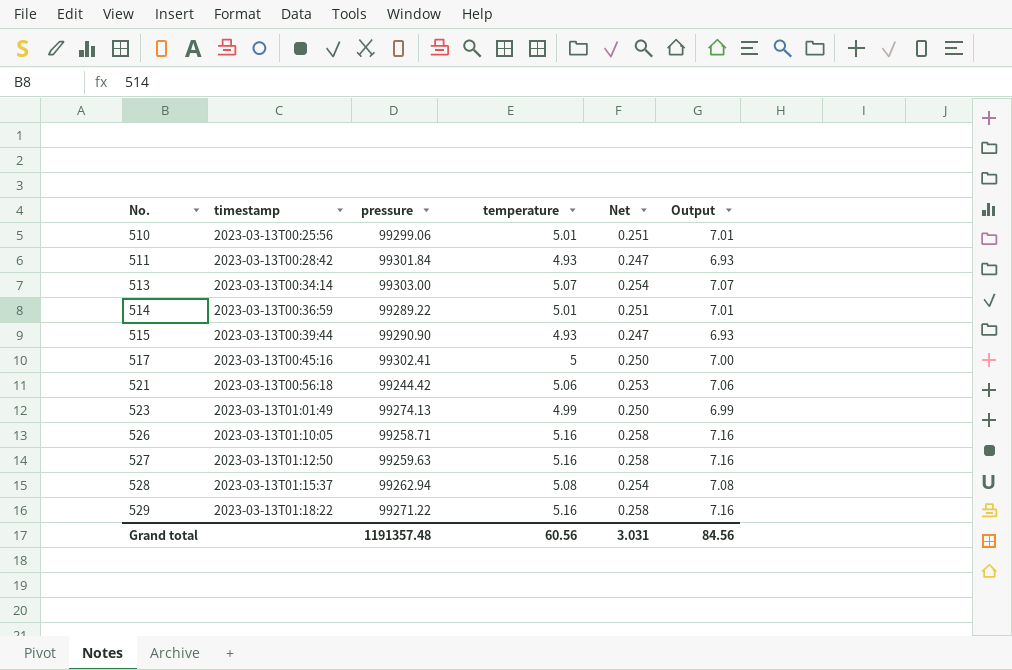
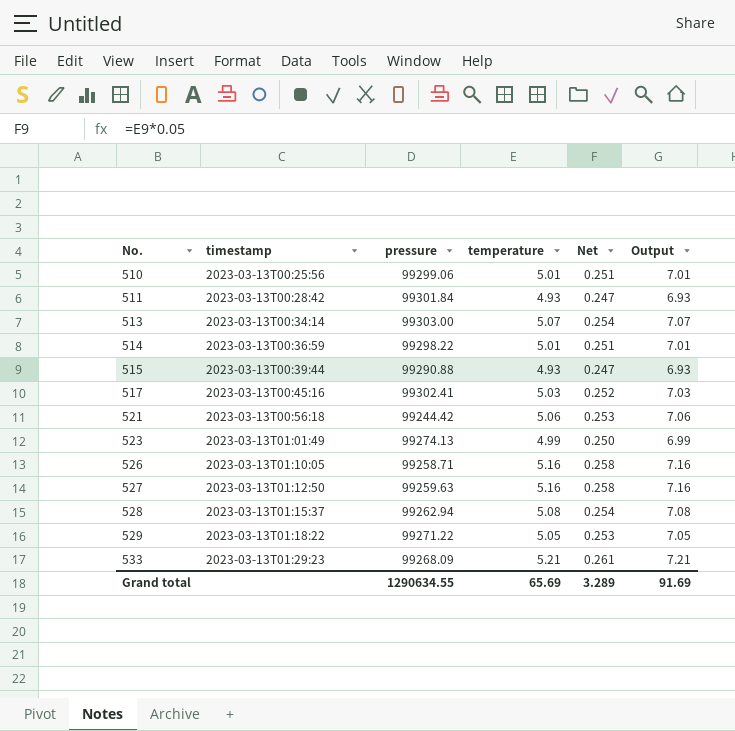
514 | pressure: 99289.22 -> 99298.22
515 | pressure: 99290.90 -> 99290.88
517 | temperature: 5 -> 5.03
517 | Net: 0.250 -> 0.252
517 | Output: 7.00 -> 7.03
529 | temperature: 5.16 -> 5.05
529 | Net: 0.258 -> 0.253
529 | Output: 7.16 -> 7.05
row 533: none -> 2023-03-13T01:29:23 | 99268.09 | 5.21 | 0.261 | 7.21
Grand total | pressure: 1191357.48 -> 1290634.55
Grand total | temperature: 60.56 -> 65.69
Grand total | Net: 3.031 -> 3.289
Grand total | Output: 84.56 -> 91.69

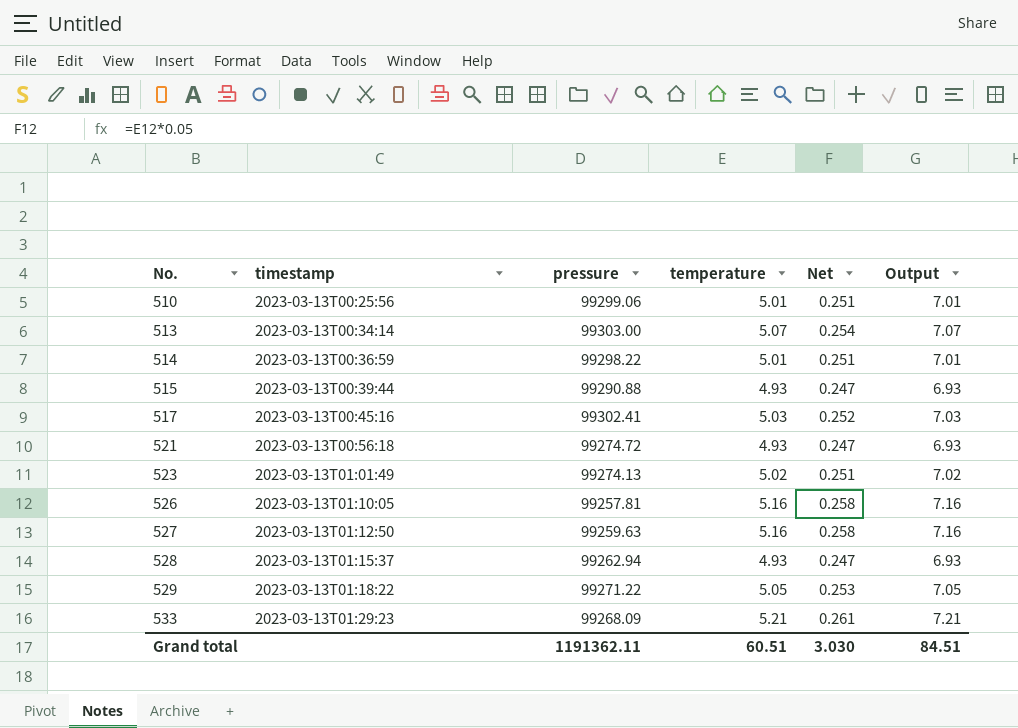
row 511: 2023-03-13T00:28:42 | 99301.84 | 4.93 | 0.247 | 6.93 -> none
521 | pressure: 99244.42 -> 99274.72
521 | temperature: 5.06 -> 4.93
521 | Net: 0.253 -> 0.247
521 | Output: 7.06 -> 6.93
523 | temperature: 4.99 -> 5.02
523 | Net: 0.250 -> 0.251
523 | Output: 6.99 -> 7.02
526 | pressure: 99258.71 -> 99257.81
528 | temperature: 5.08 -> 4.93
528 | Net: 0.254 -> 0.247
528 | Output: 7.08 -> 6.93
Grand total | pressure: 1290634.55 -> 1191362.11
Grand total | temperature: 65.69 -> 60.51
Grand total | Net: 3.289 -> 3.030
Grand total | Output: 91.69 -> 84.51

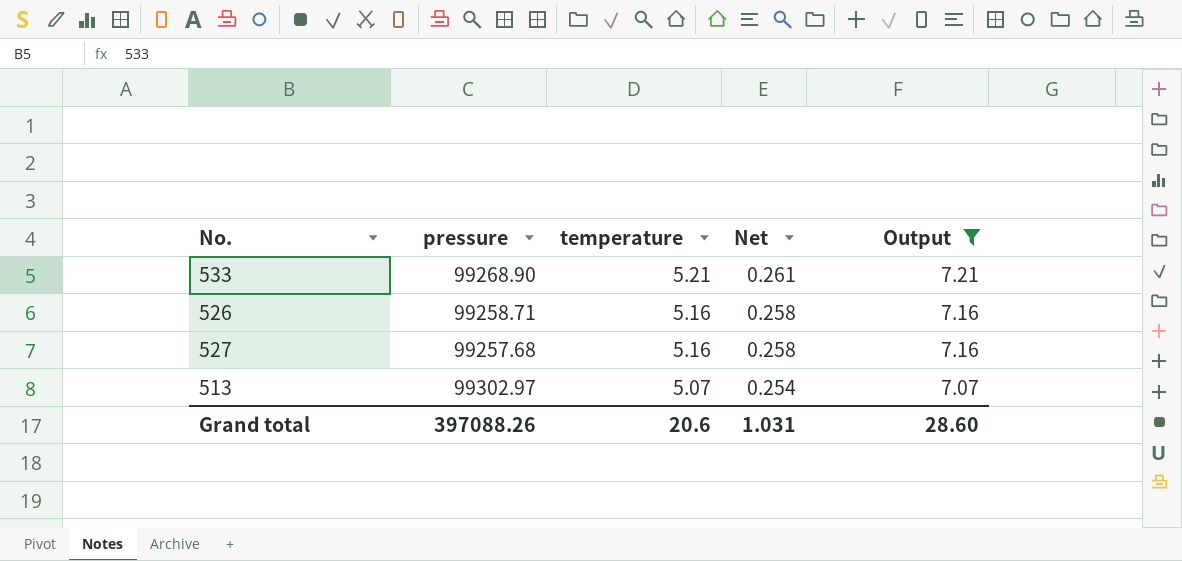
filter: none -> Output >= 7.07
row order: No. ascending -> temperature descending
column timestamp | position: 2 -> none
533 | pressure: 99268.09 -> 99268.90
526 | pressure: 99257.81 -> 99258.71
527 | pressure: 99259.63 -> 99257.68
513 | pressure: 99303.00 -> 99302.97
Grand total | pressure: 1191362.11 -> 397088.26
Grand total | temperature: 60.51 -> 20.6
Grand total | Net: 3.030 -> 1.031
Grand total | Output: 84.51 -> 28.60

